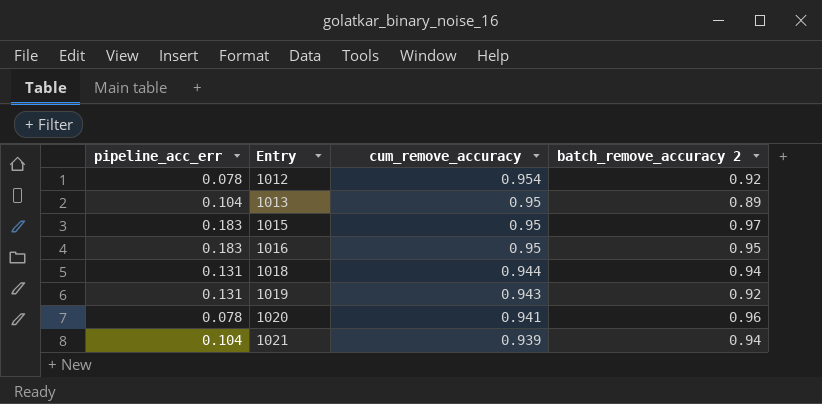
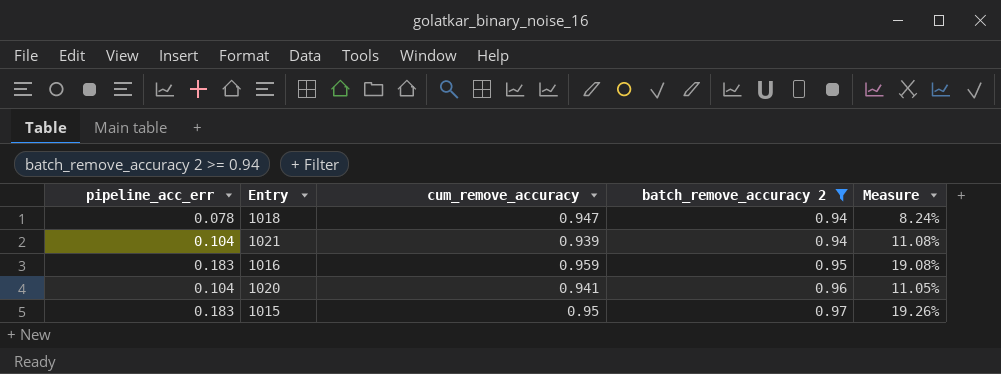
filter: none -> batch_remove_accuracy 2 >= 0.94
row order: Entry ascending -> batch_remove_accuracy 2 ascending
column Measure | formula: none -> [pipeline_acc_err] / [cum_remove_accuracy]
1018 | pipeline_acc_err: 0.131 -> 0.078
1018 | cum_remove_accuracy: 0.944 -> 0.947
1016 | cum_remove_accuracy: 0.95 -> 0.959
1020 | pipeline_acc_err: 0.078 -> 0.104

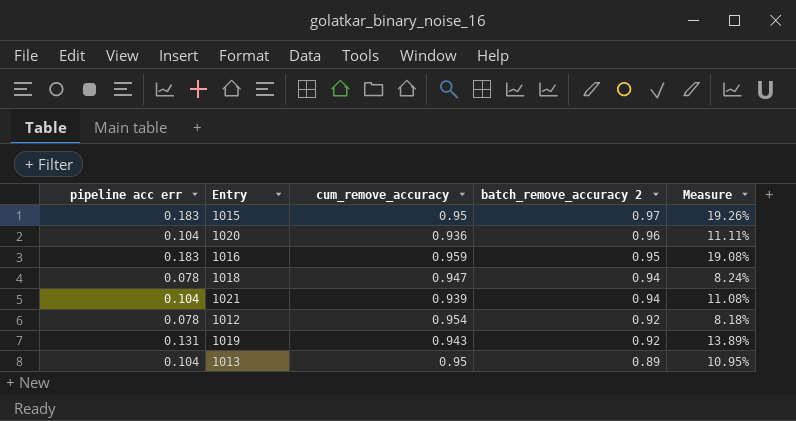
filter: batch_remove_accuracy 2 >= 0.94 -> none
row order: batch_remove_accuracy 2 ascending -> batch_remove_accuracy 2 descending
column name: pipeline_acc_err -> pipeline acc err
1020 | cum_remove_accuracy: 0.941 -> 0.936
1020 | Measure: 11.05% -> 11.11%

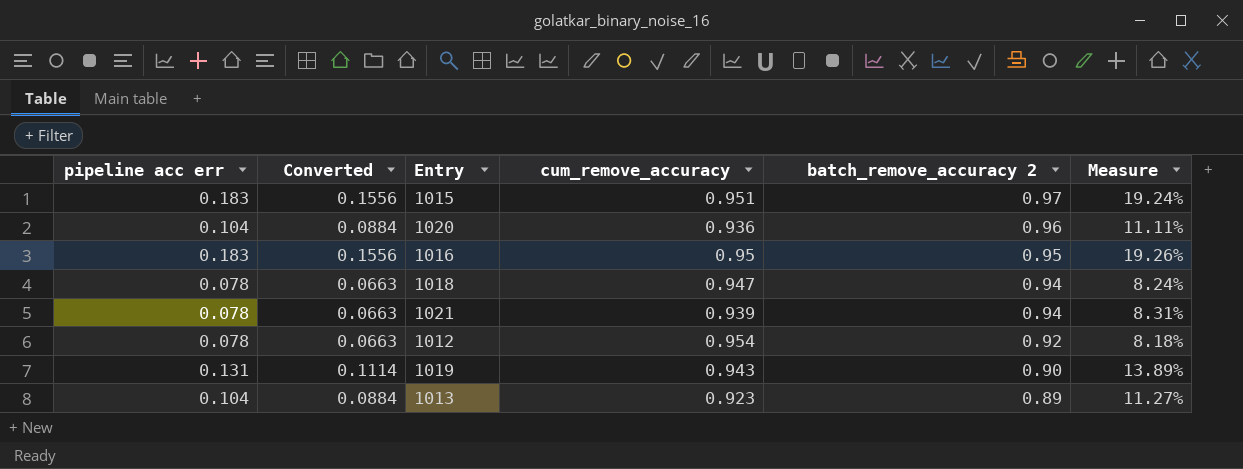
column Converted | formula: none -> [pipeline acc err] * 0.85
1015 | cum_remove_accuracy: 0.95 -> 0.951
1015 | Measure: 19.26% -> 19.24%
1016 | cum_remove_accuracy: 0.959 -> 0.95
1016 | Measure: 19.08% -> 19.26%
1021 | pipeline acc err: 0.104 -> 0.078
1021 | Measure: 11.08% -> 8.31%
1019 | batch_remove_accuracy 2: 0.92 -> 0.90
1013 | cum_remove_accuracy: 0.95 -> 0.923
1013 | Measure: 10.95% -> 11.27%

